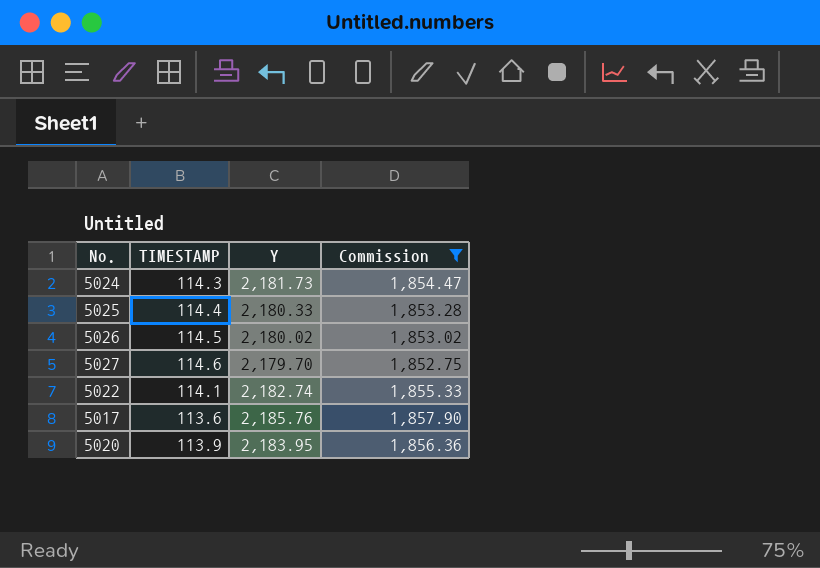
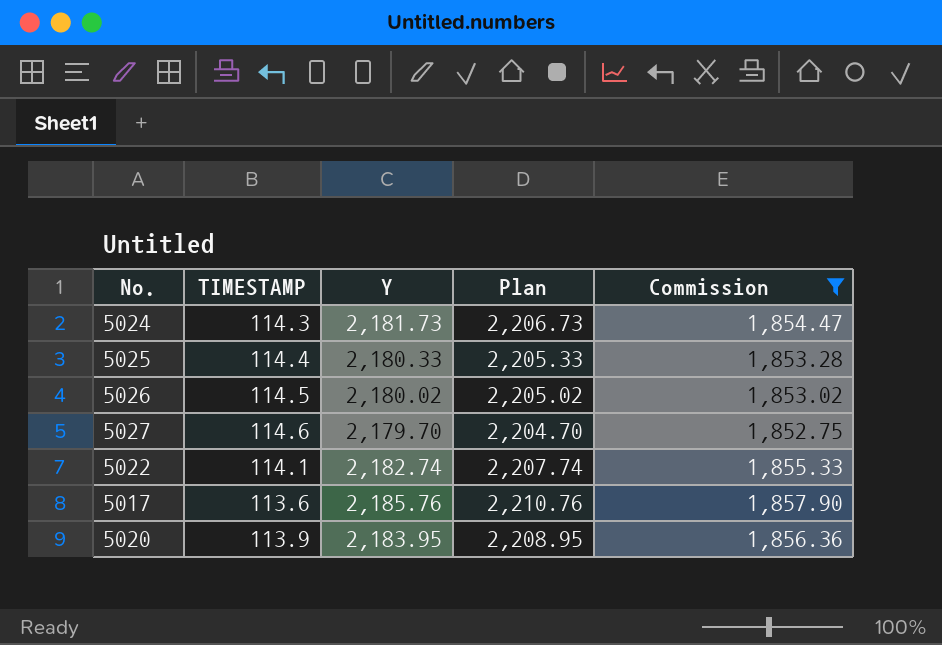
column Plan | formula: none -> [Y] + 25

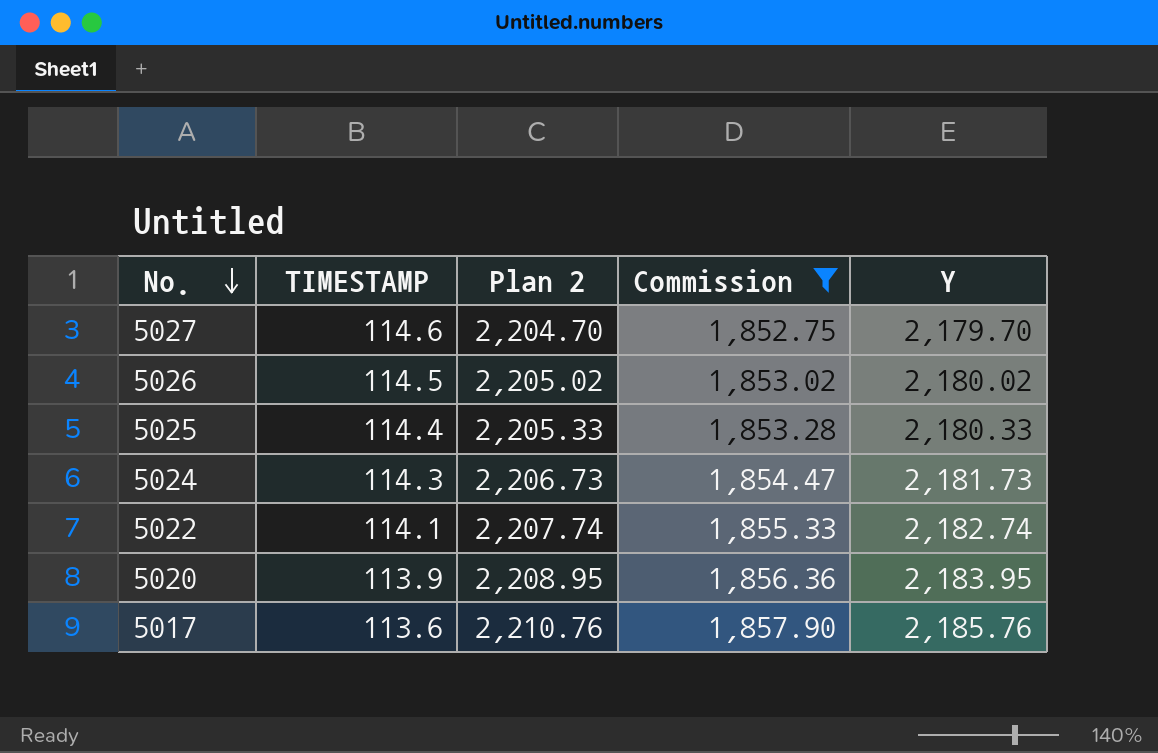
row order: none -> No. descending
column name: Plan -> Plan 2
column Y | position: 3 -> 5

